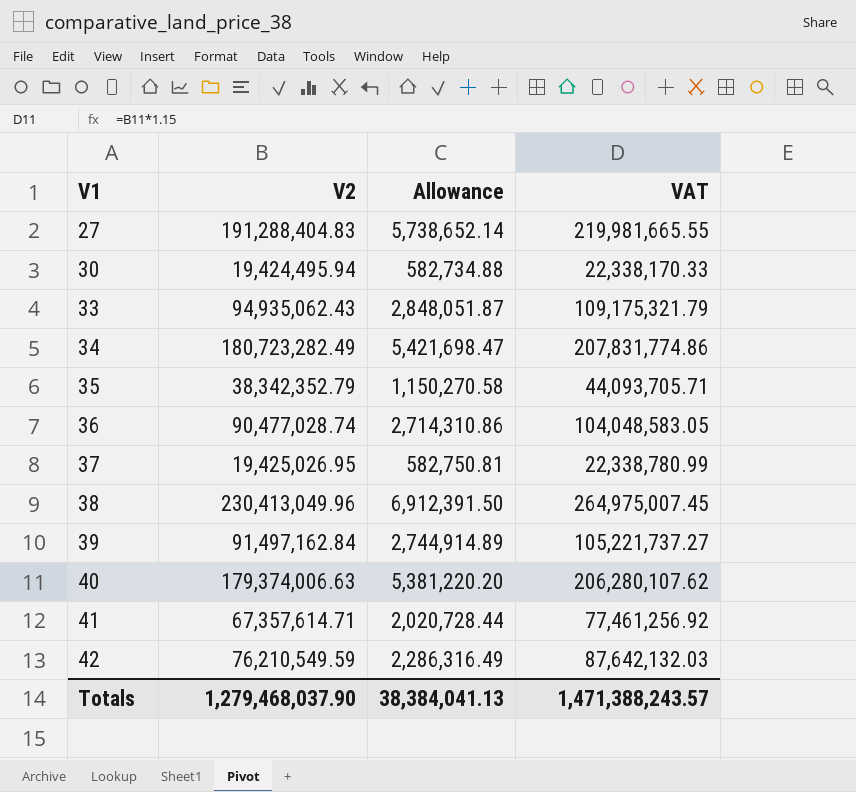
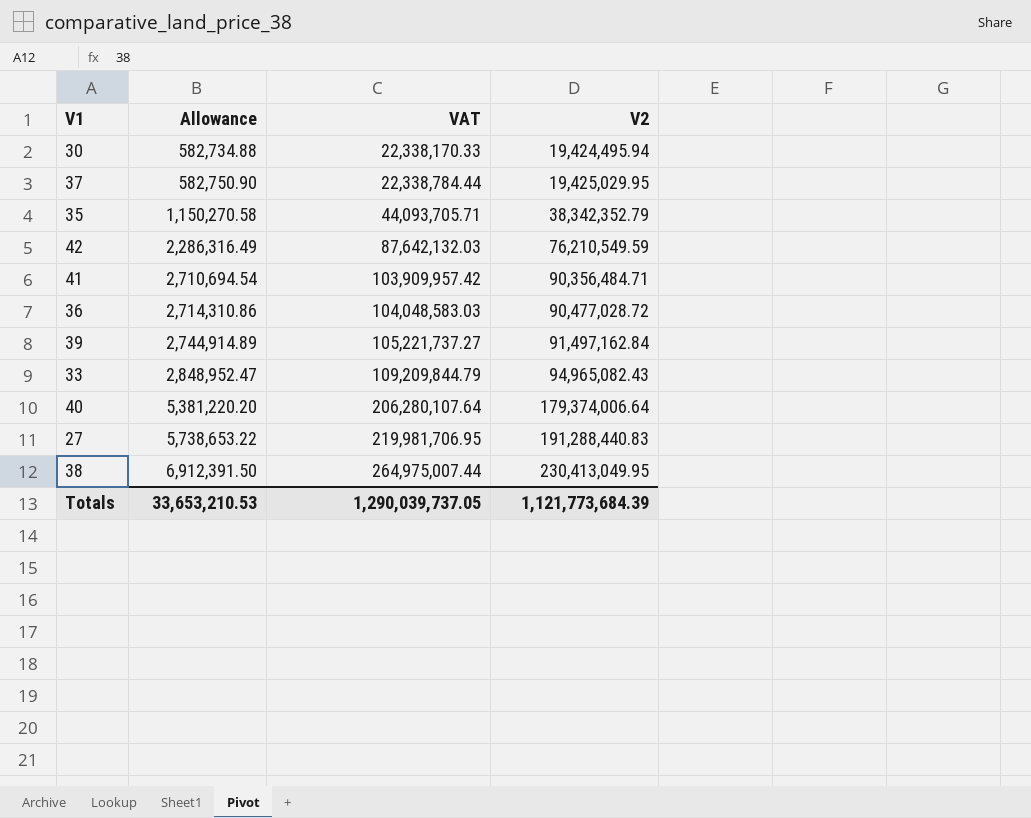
row order: V1 ascending -> Allowance ascending
column V2 | position: 2 -> 4
row 34: 180,723,282.49 | 5,421,698.47 | 207,831,774.86 -> none
37 | Allowance: 582,750.81 -> 582,750.90
37 | VAT: 22,338,780.99 -> 22,338,784.44
37 | V2: 19,425,026.95 -> 19,425,029.95
41 | Allowance: 2,020,728.44 -> 2,710,694.54
41 | VAT: 77,461,256.92 -> 103,909,957.42
41 | V2: 67,357,614.71 -> 90,356,484.71
36 | VAT: 104,048,583.05 -> 104,048,583.03
36 | V2: 90,477,028.74 -> 90,477,028.72
33 | Allowance: 2,848,051.87 -> 2,848,952.47
33 | VAT: 109,175,321.79 -> 109,209,844.79
33 | V2: 94,935,062.43 -> 94,965,082.43
40 | VAT: 206,280,107.62 -> 206,280,107.64
40 | V2: 179,374,006.63 -> 179,374,006.64
27 | Allowance: 5,738,652.14 -> 5,738,653.22
27 | VAT: 219,981,665.55 -> 219,981,706.95
27 | V2: 191,288,404.83 -> 191,288,440.83
38 | VAT: 264,975,007.45 -> 264,975,007.44
38 | V2: 230,413,049.96 -> 230,413,049.95
Totals | Allowance: 38,384,041.13 -> 33,653,210.53
Totals | VAT: 1,471,388,243.57 -> 1,290,039,737.05
Totals | V2: 1,279,468,037.90 -> 1,121,773,684.39

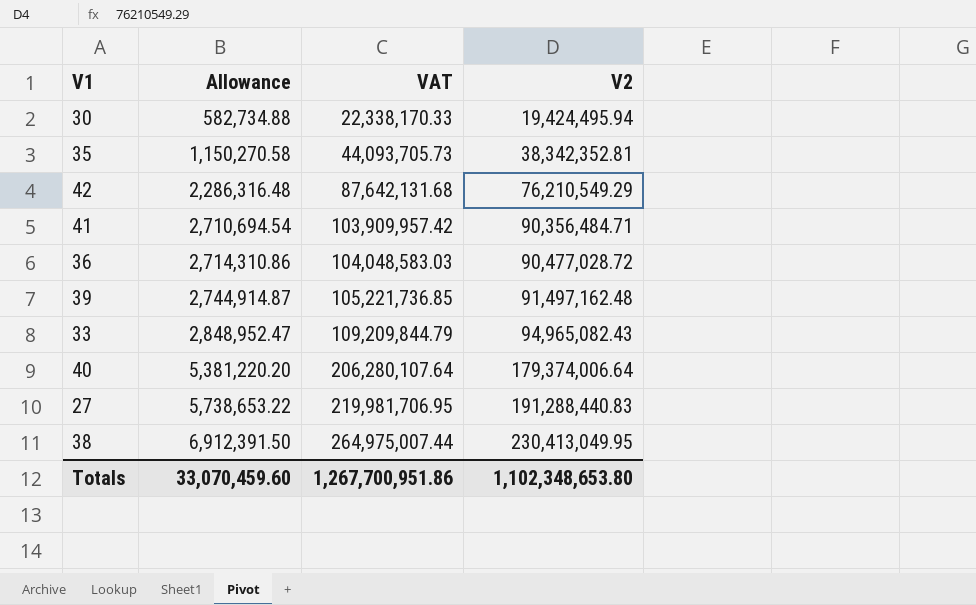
row 37: 582,750.90 | 22,338,784.44 | 19,425,029.95 -> none
35 | VAT: 44,093,705.71 -> 44,093,705.73
35 | V2: 38,342,352.79 -> 38,342,352.81
42 | Allowance: 2,286,316.49 -> 2,286,316.48
42 | VAT: 87,642,132.03 -> 87,642,131.68
42 | V2: 76,210,549.59 -> 76,210,549.29
39 | Allowance: 2,744,914.89 -> 2,744,914.87
39 | VAT: 105,221,737.27 -> 105,221,736.85
39 | V2: 91,497,162.84 -> 91,497,162.48
Totals | Allowance: 33,653,210.53 -> 33,070,459.60
Totals | VAT: 1,290,039,737.05 -> 1,267,700,951.86
Totals | V2: 1,121,773,684.39 -> 1,102,348,653.80

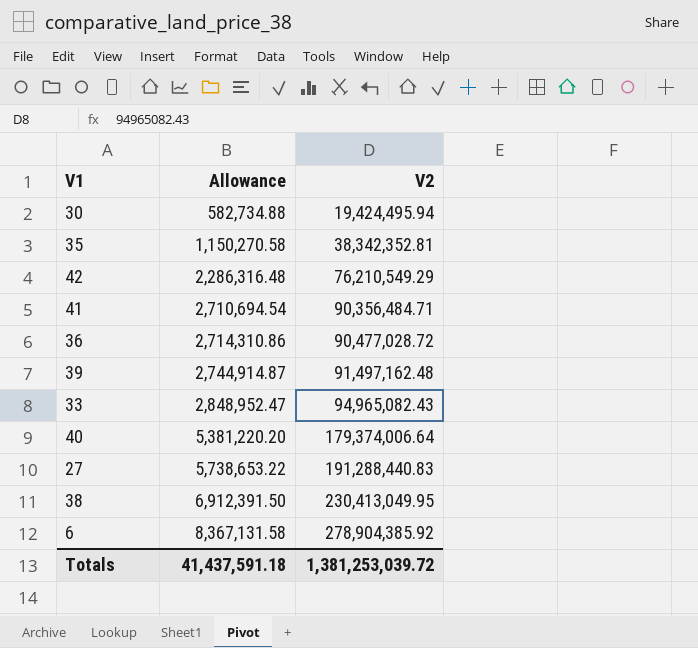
column VAT | formula: [V2] * 1.15 -> none
row 6: none -> 8,367,131.58 | 278,904,385.92
Totals | Allowance: 33,070,459.60 -> 41,437,591.18
Totals | V2: 1,102,348,653.80 -> 1,381,253,039.72

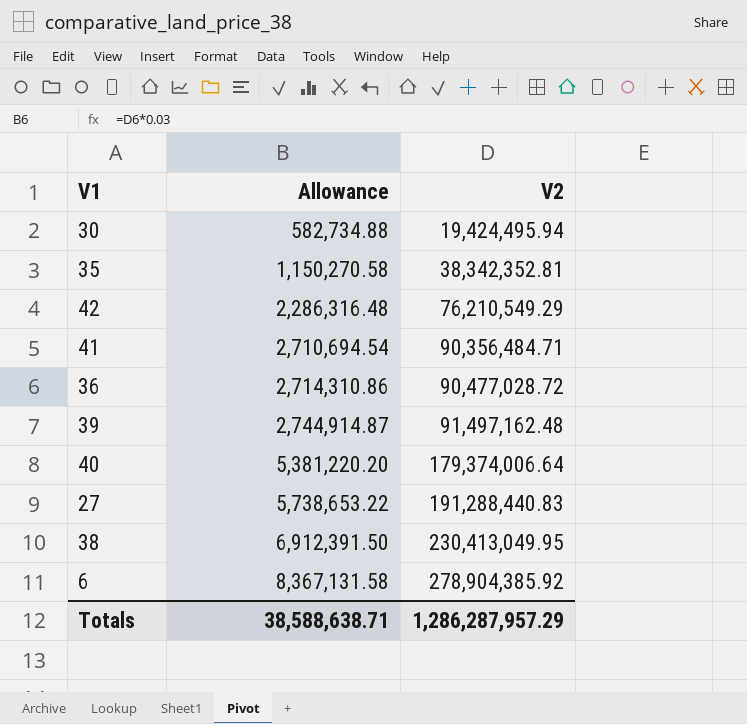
row 33: 2,848,952.47 | 94,965,082.43 -> none
Totals | Allowance: 41,437,591.18 -> 38,588,638.71
Totals | V2: 1,381,253,039.72 -> 1,286,287,957.29

